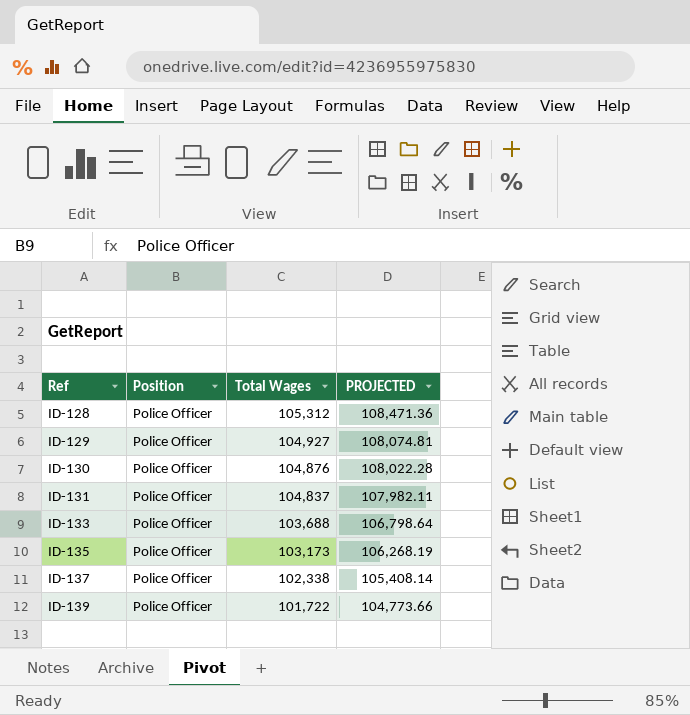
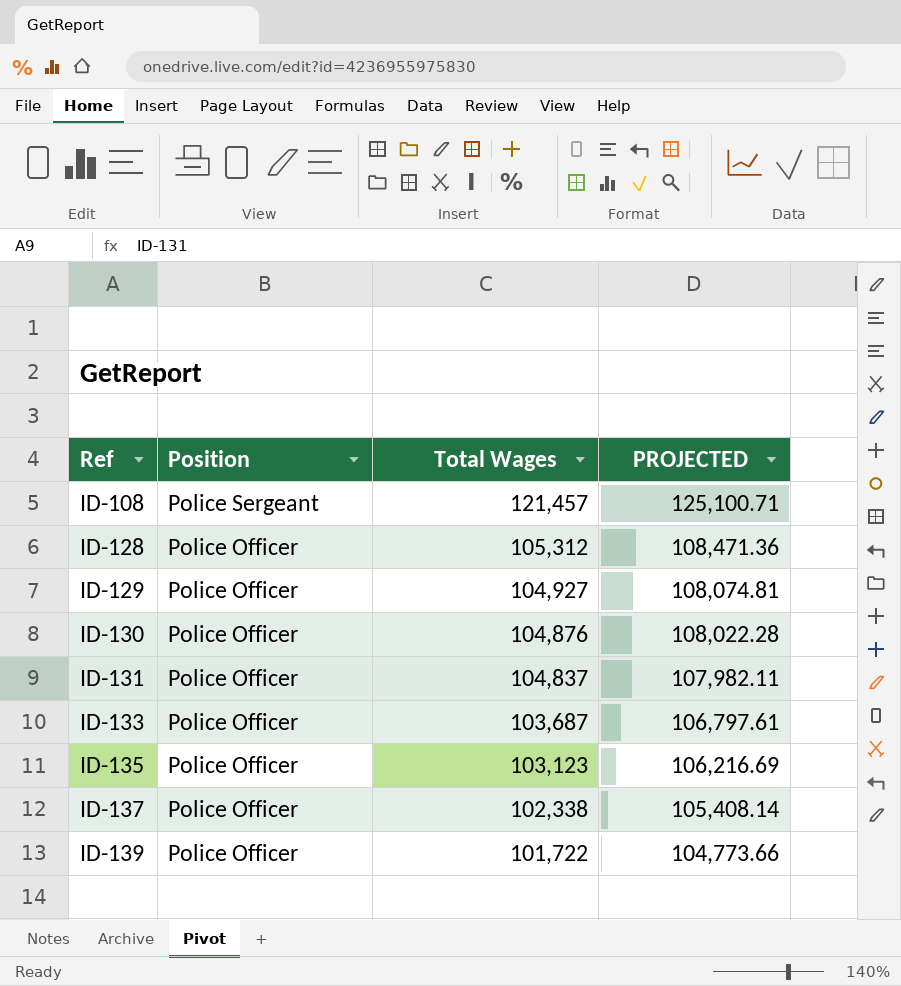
row ID-108: none -> Police Sergeant | 121,457 | 125,100.71
ID-133 | Total Wages: 103,688 -> 103,687
ID-133 | PROJECTED: 106,798.64 -> 106,797.61
ID-135 | Total Wages: 103,173 -> 103,123
ID-135 | PROJECTED: 106,268.19 -> 106,216.69

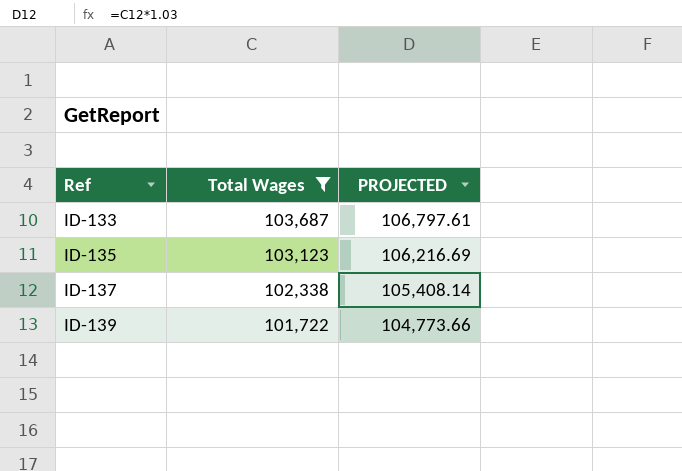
filter: none -> Total Wages <= 103,687
column Position | position: 2 -> none

